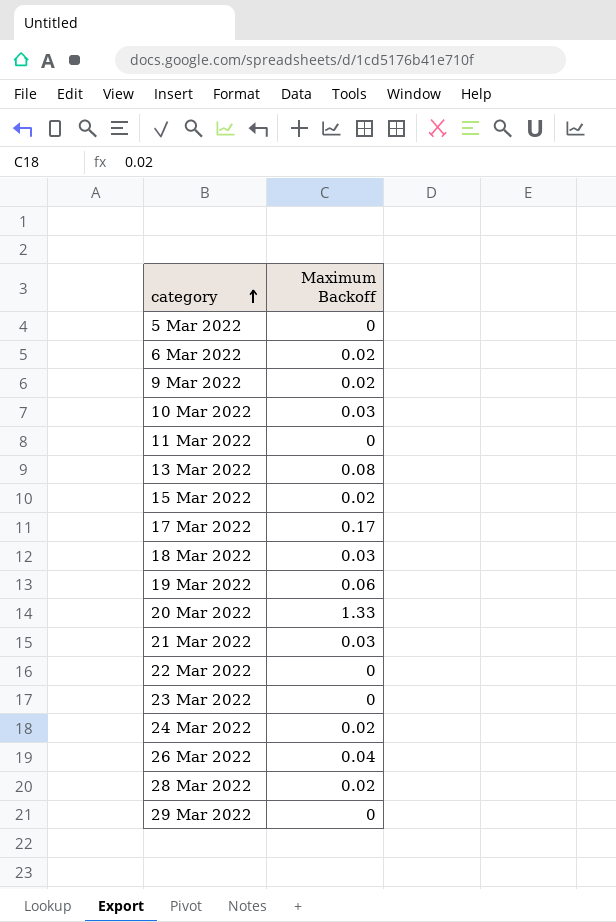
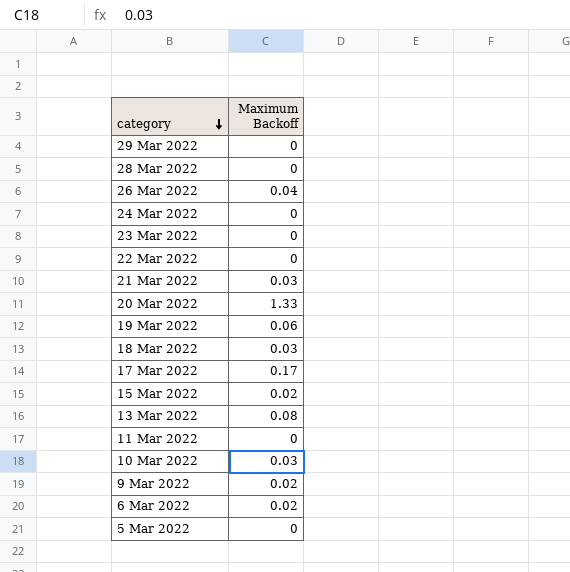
row order: category ascending -> category descending
28 Mar 2022 | Maximum Backoff: 0.02 -> 0
24 Mar 2022 | Maximum Backoff: 0.02 -> 0

